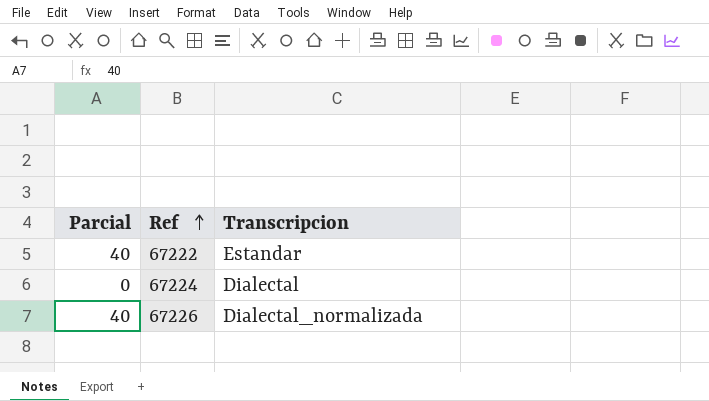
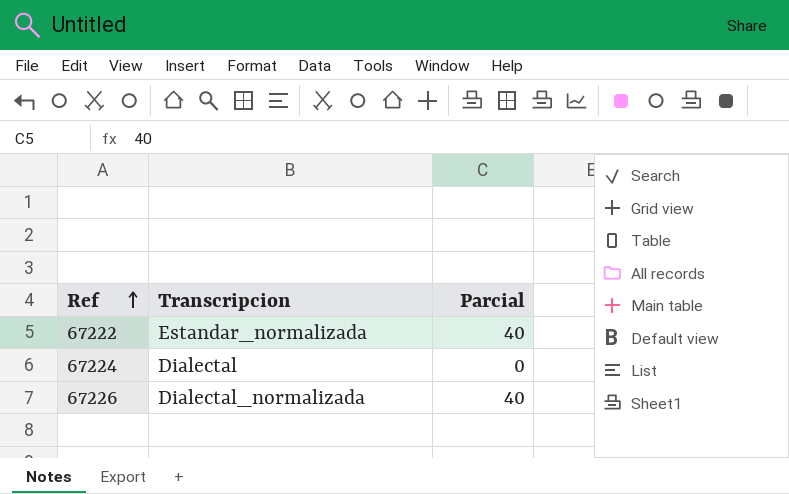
column Parcial | position: 1 -> 3
67222 | Transcripcion: Estandar -> Estandar_normalizada

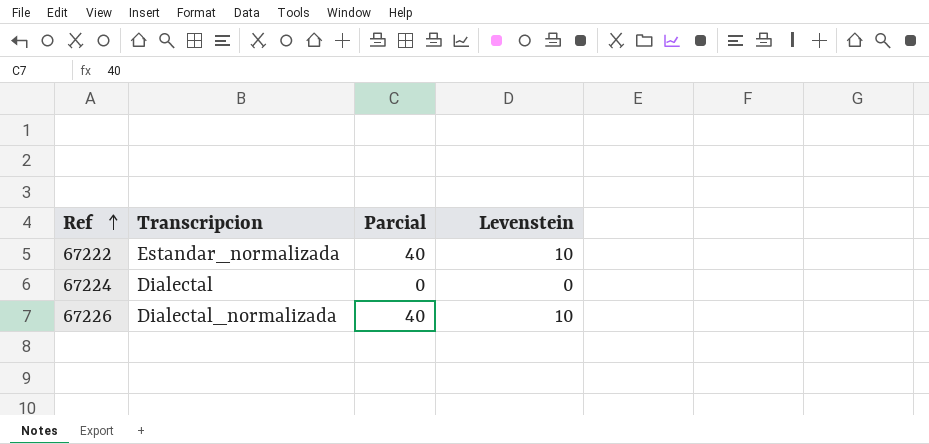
column Levenstein | position: none -> 4

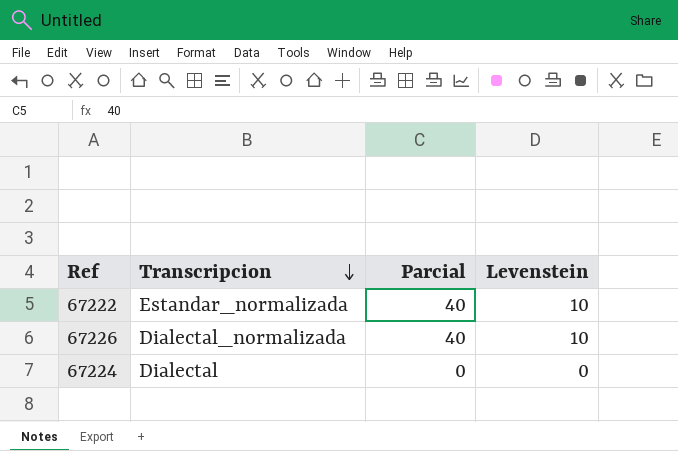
row order: Ref ascending -> Transcripcion descending

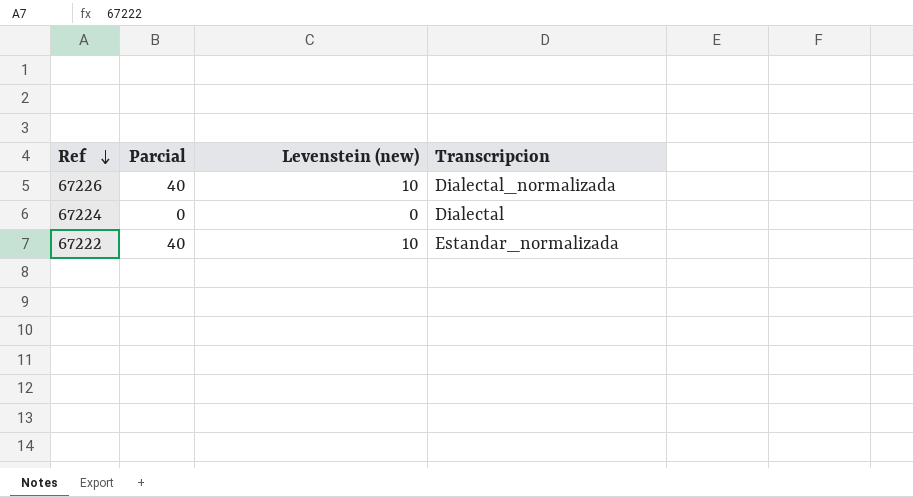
row order: Transcripcion descending -> Ref descending
column name: Levenstein -> Levenstein (new)
column Transcripcion | position: 2 -> 4

